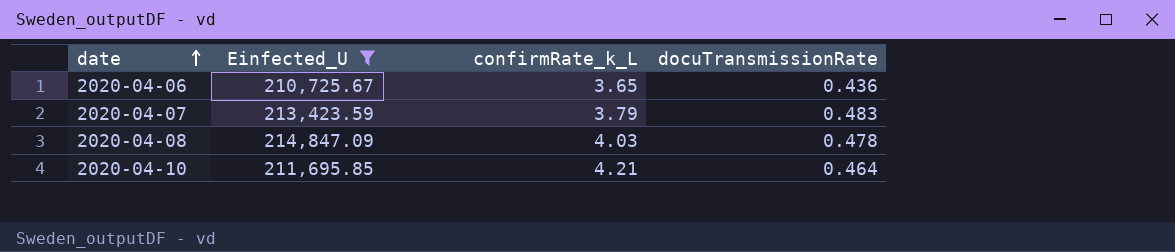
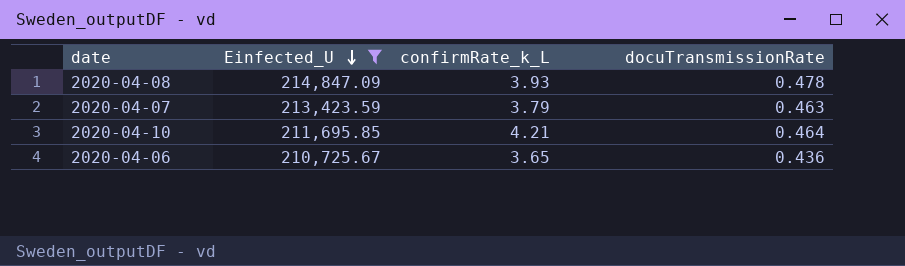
row order: date ascending -> Einfected_U descending
2020-04-08 | confirmRate_k_L: 4.03 -> 3.93
2020-04-07 | docuTransmissionRate: 0.483 -> 0.463

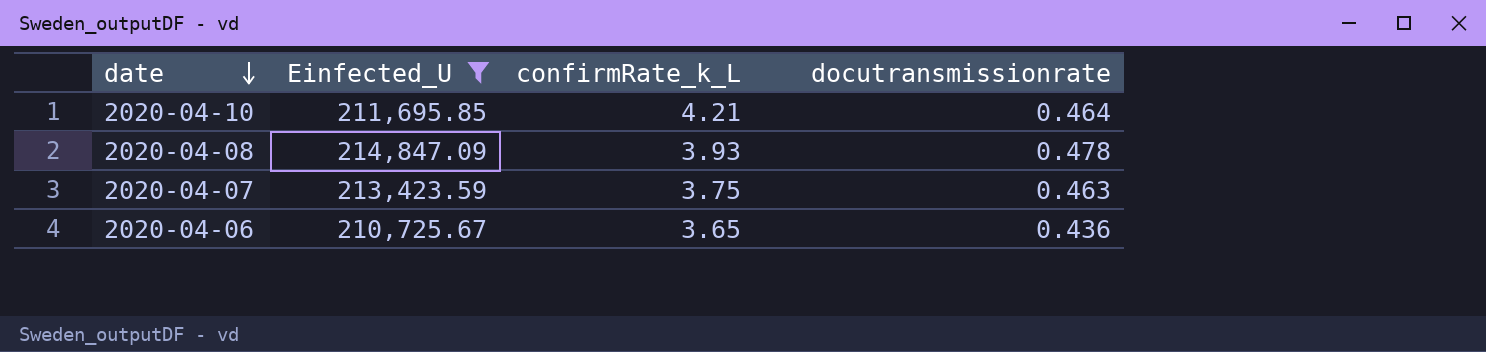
row order: Einfected_U descending -> date descending
column name: docuTransmissionRate -> docutransmissionrate
2020-04-07 | confirmRate_k_L: 3.79 -> 3.75

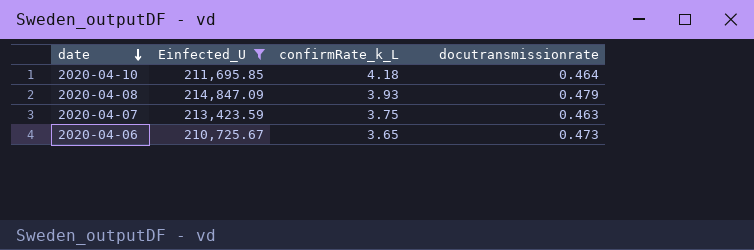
2020-04-10 | confirmRate_k_L: 4.21 -> 4.18
2020-04-08 | docutransmissionrate: 0.478 -> 0.479
2020-04-06 | docutransmissionrate: 0.436 -> 0.473

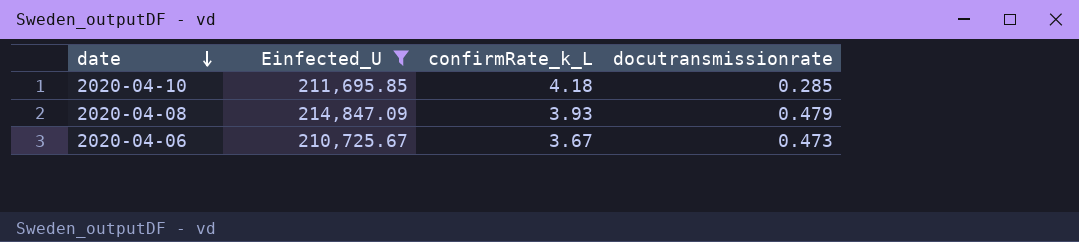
row 2020-04-07: 213,423.59 | 3.75 | 0.463 -> none
2020-04-10 | docutransmissionrate: 0.464 -> 0.285
2020-04-06 | confirmRate_k_L: 3.65 -> 3.67

